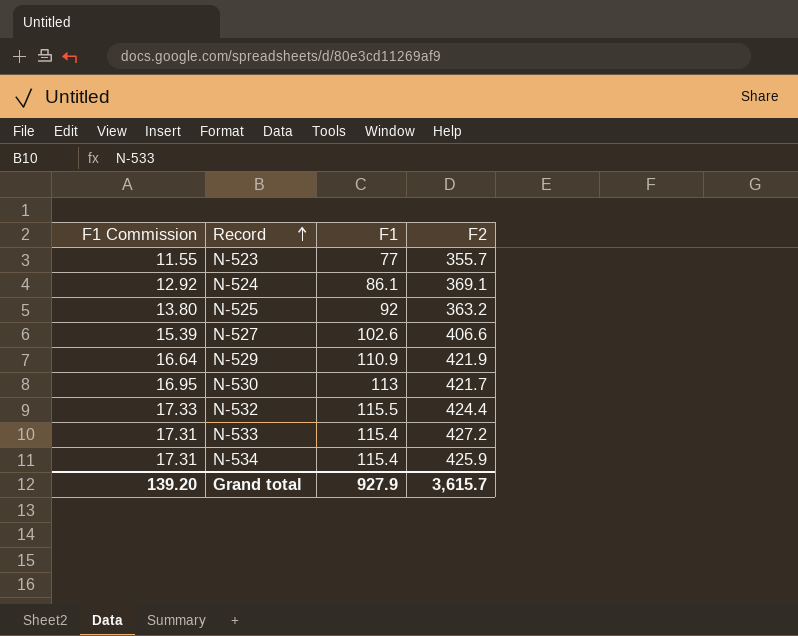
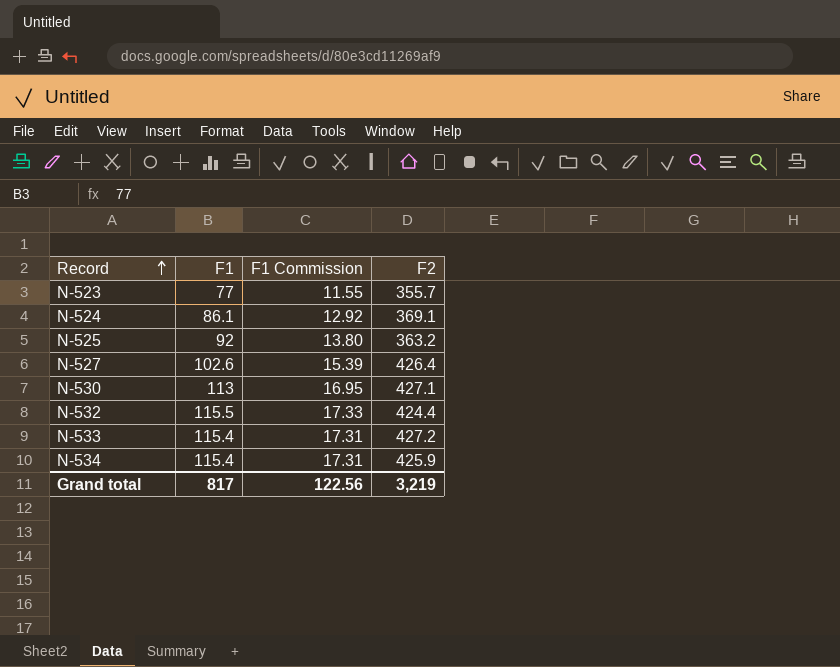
column F1 Commission | position: 1 -> 3
row N-529: 16.64 | 110.9 | 421.9 -> none
N-527 | F2: 406.6 -> 426.4
N-530 | F2: 421.7 -> 427.1
Grand total | F1: 927.9 -> 817
Grand total | F1 Commission: 139.20 -> 122.56
Grand total | F2: 3,615.7 -> 3,219

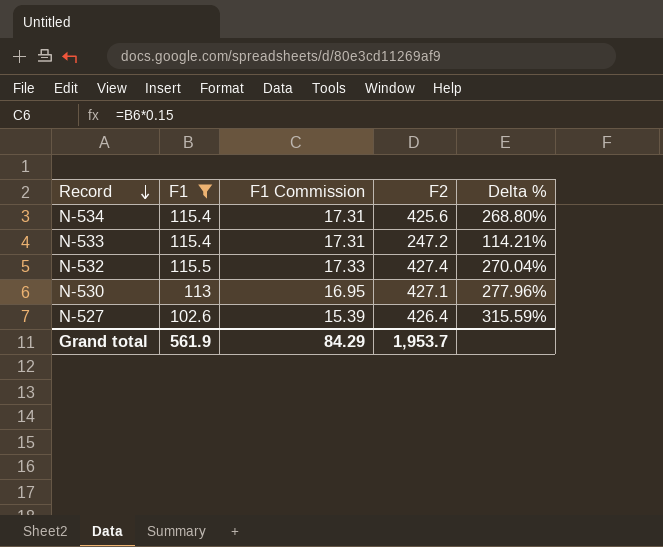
filter: none -> F1 >= 102.6
row order: Record ascending -> Record descending
column Delta % | formula: none -> ([F2] - [F1]) / [F1]
N-534 | F2: 425.9 -> 425.6
N-533 | F2: 427.2 -> 247.2
N-532 | F2: 424.4 -> 427.4
Grand total | F1: 817 -> 561.9
Grand total | F1 Commission: 122.56 -> 84.29
Grand total | F2: 3,219 -> 1,953.7

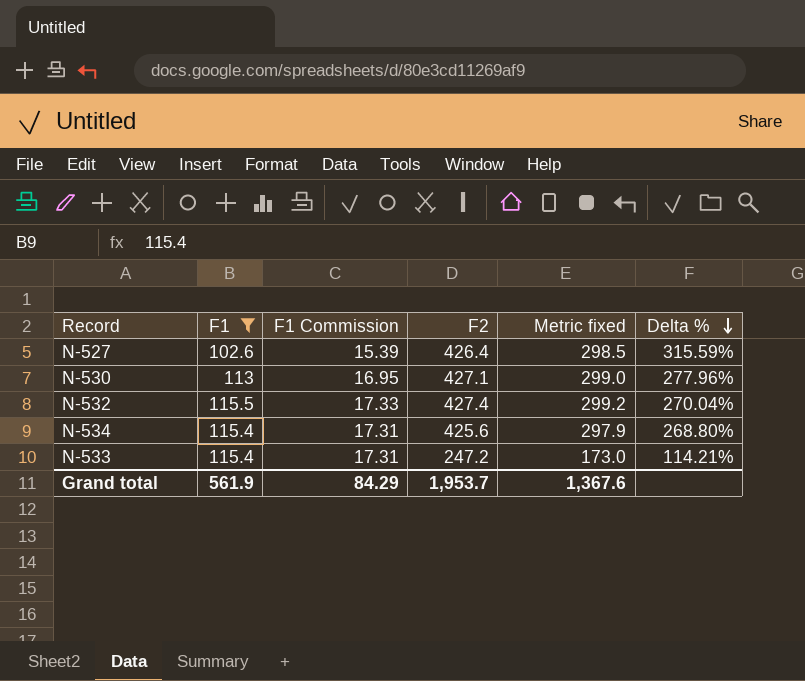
row order: Record descending -> Delta % descending
column Metric fixed | formula: none -> [F2] * 0.7

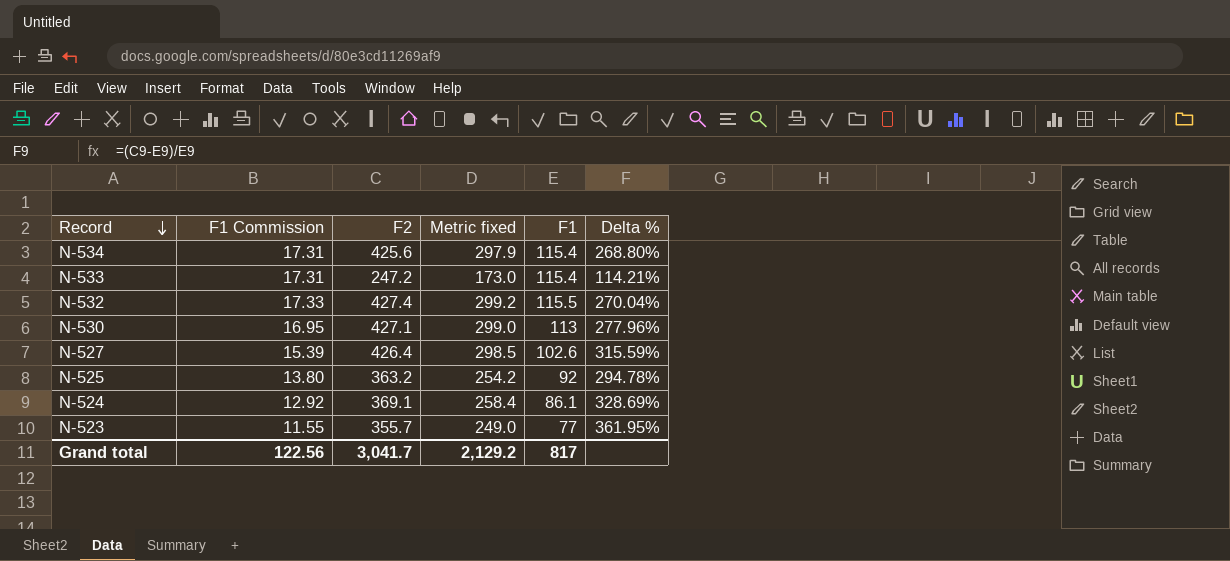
filter: F1 >= 102.6 -> none
row order: Delta % descending -> Record descending
column F1 | position: 2 -> 5
Grand total | F1 Commission: 84.29 -> 122.56
Grand total | F2: 1,953.7 -> 3,041.7
Grand total | Metric fixed: 1,367.6 -> 2,129.2
Grand total | F1: 561.9 -> 817

